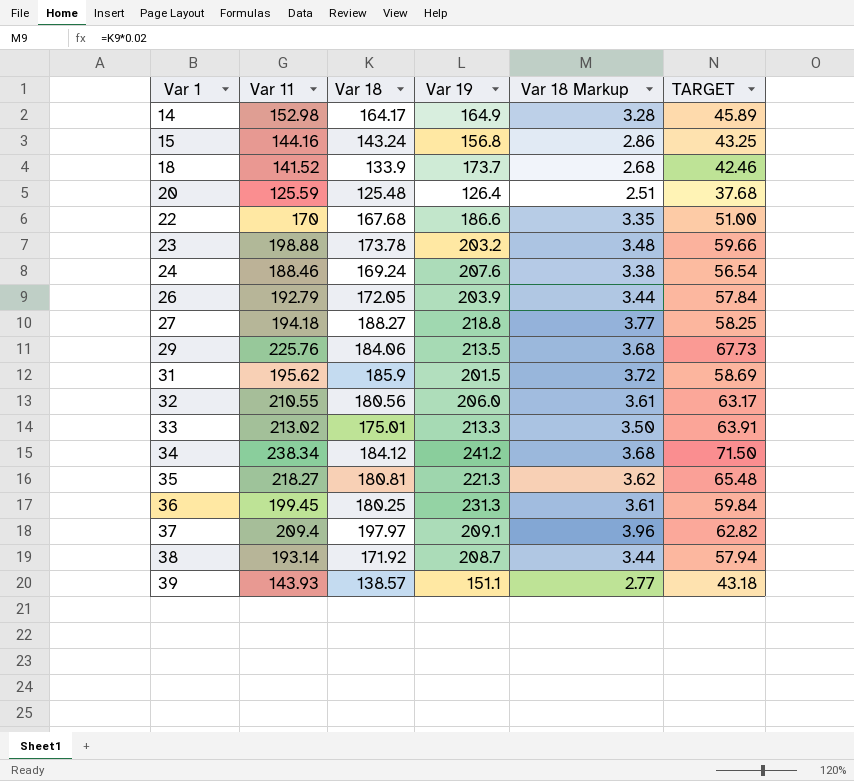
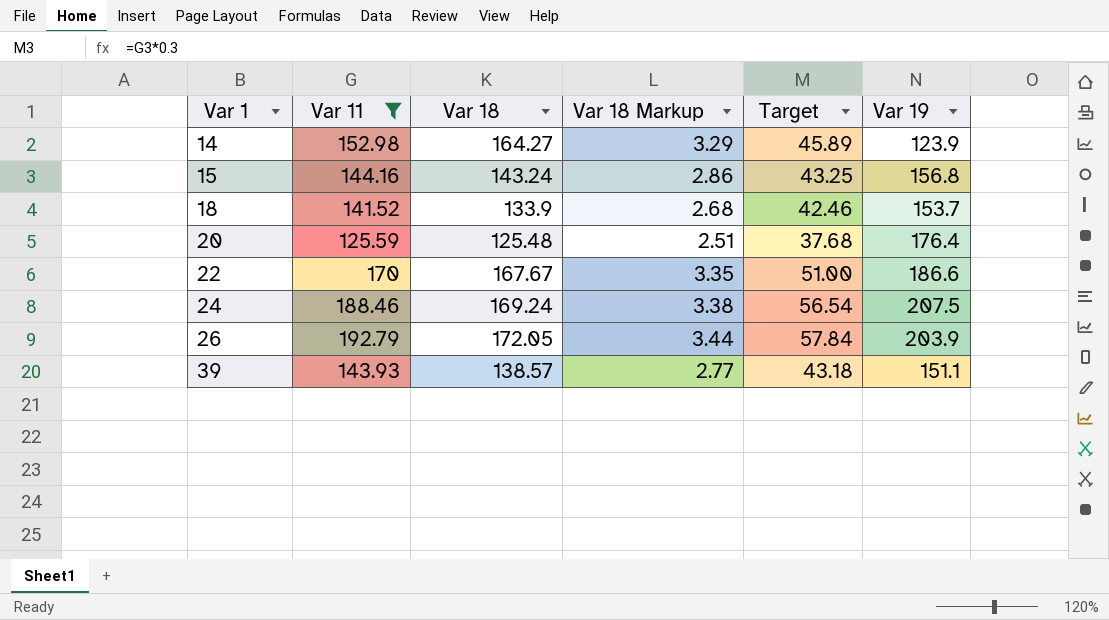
filter: none -> Var 11 <= 192.79
column name: TARGET -> Target
column Var 19 | position: 4 -> 6
14 | Var 18: 164.17 -> 164.27
14 | Var 18 Markup: 3.28 -> 3.29
14 | Var 19: 164.9 -> 123.9
18 | Var 19: 173.7 -> 153.7
20 | Var 19: 126.4 -> 176.4
22 | Var 18: 167.68 -> 167.67
24 | Var 19: 207.6 -> 207.5

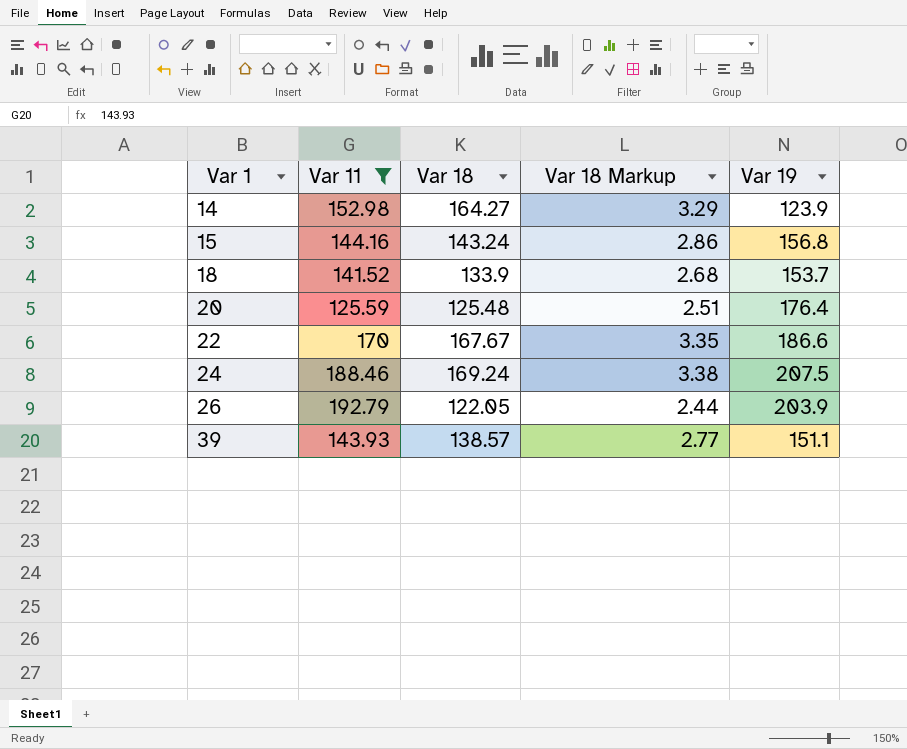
column Target | formula: [Var 11] * 0.3 -> none
26 | Var 18: 172.05 -> 122.05
26 | Var 18 Markup: 3.44 -> 2.44

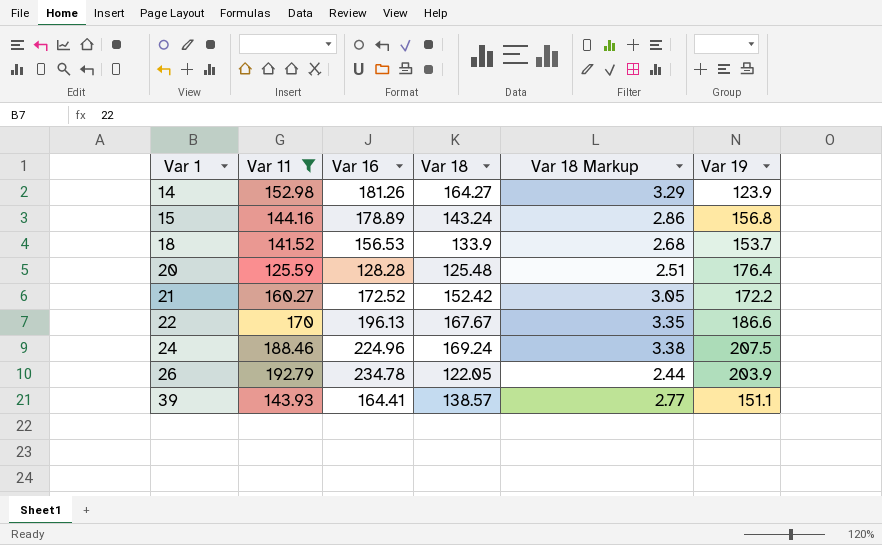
column Var 16 | position: none -> 3
row 21: none -> 160.27 | 172.52 | 152.42 | 3.05 | 172.2

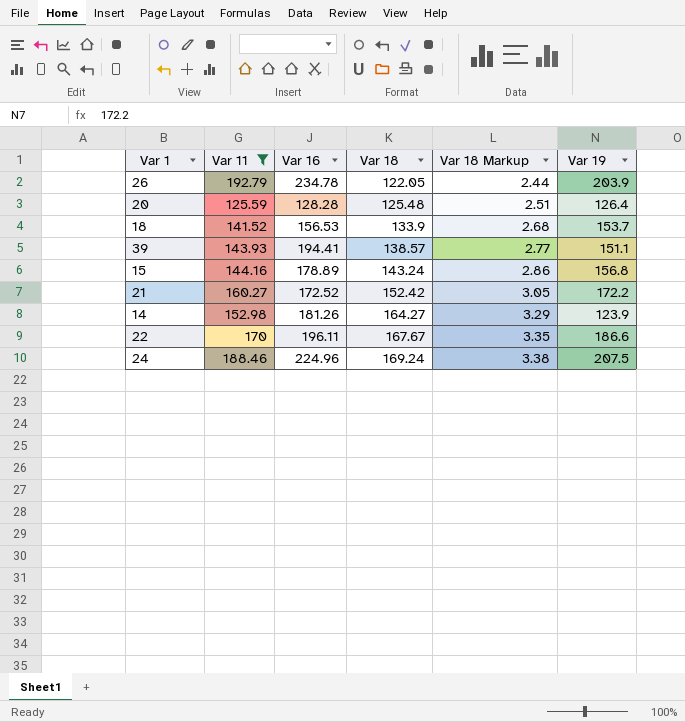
row order: Var 1 ascending -> Var 18 ascending
20 | Var 19: 176.4 -> 126.4
39 | Var 16: 164.41 -> 194.41
22 | Var 16: 196.13 -> 196.11

